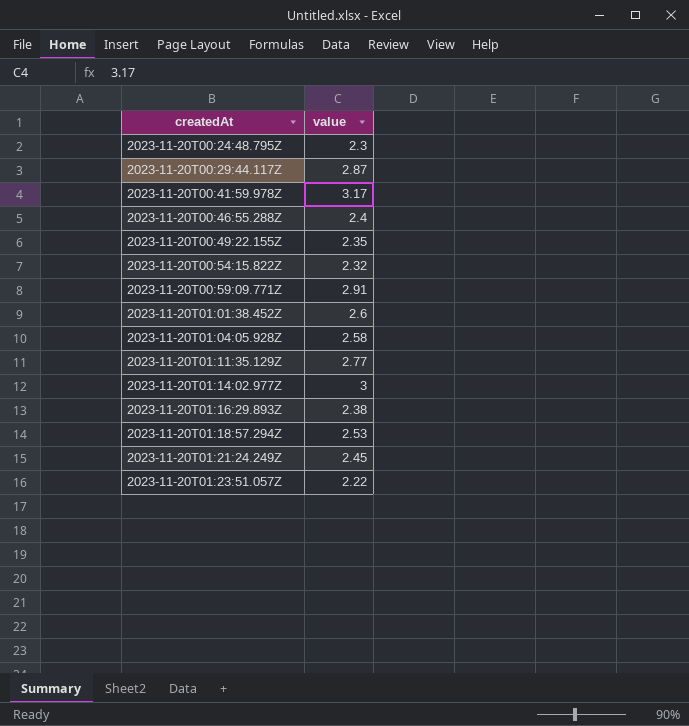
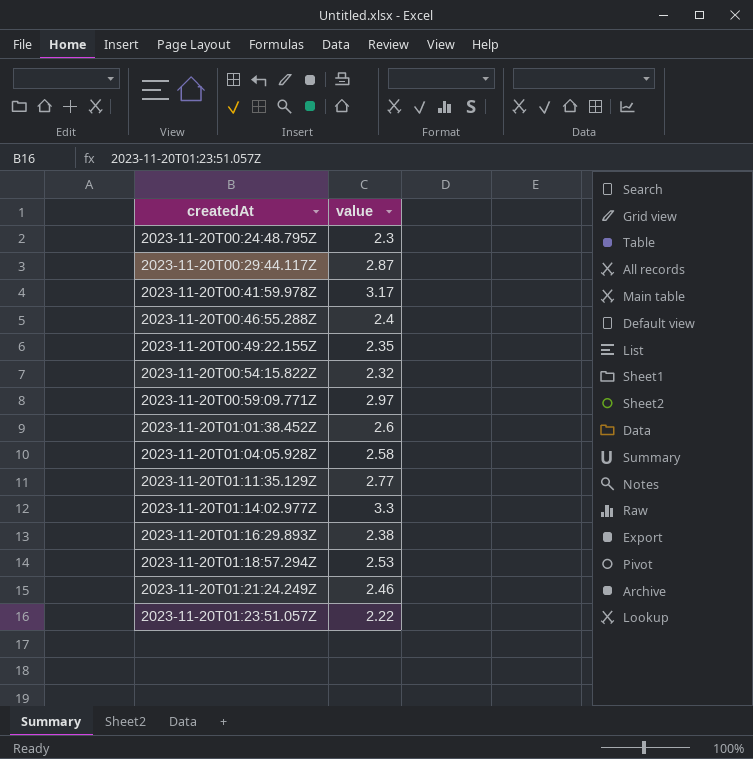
2023-11-20T00:59:09.771Z | value: 2.91 -> 2.97
2023-11-20T01:14:02.977Z | value: 3 -> 3.3
2023-11-20T01:21:24.249Z | value: 2.45 -> 2.46

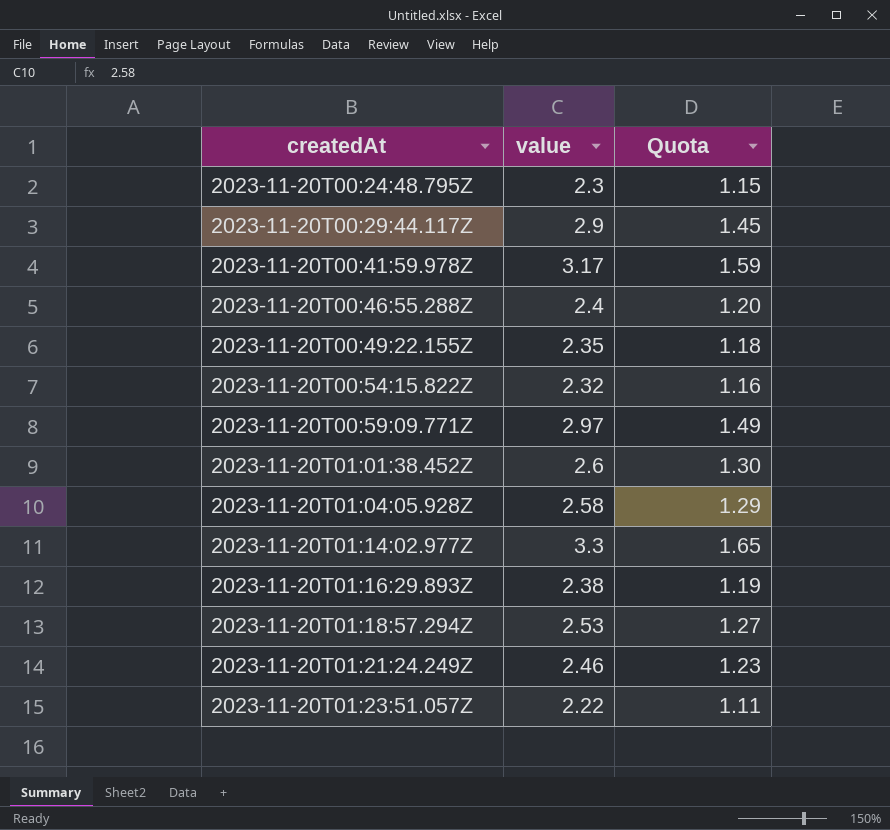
column Quota | formula: none -> [value] * 0.5
row 2023-11-20T01:11:35.129Z: 2.77 -> none
2023-11-20T00:29:44.117Z | value: 2.87 -> 2.9

